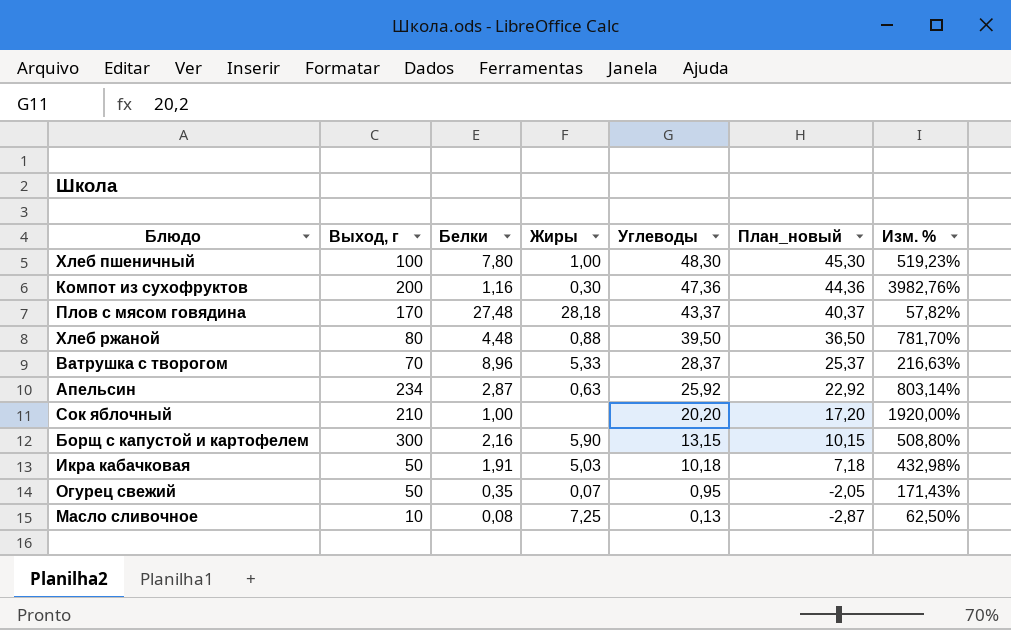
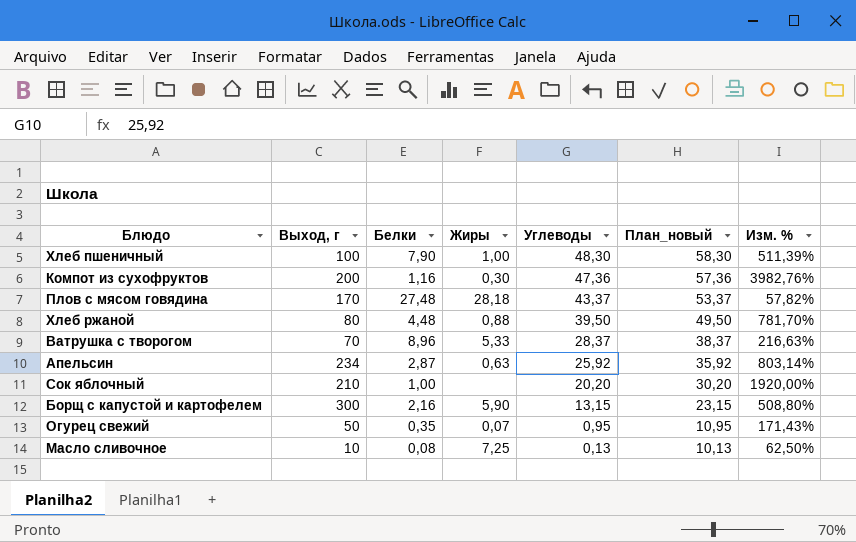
column План_новый | formula: [Углеводы] - 3 -> [Углеводы] + 10
row Икра кабачковая: 50 | 1,91 | 5,03 | 10,18 | 7,18 | 432,98% -> none
Хлеб пшеничный | Белки: 7,80 -> 7,90
Хлеб пшеничный | Изм. %: 519,23% -> 511,39%

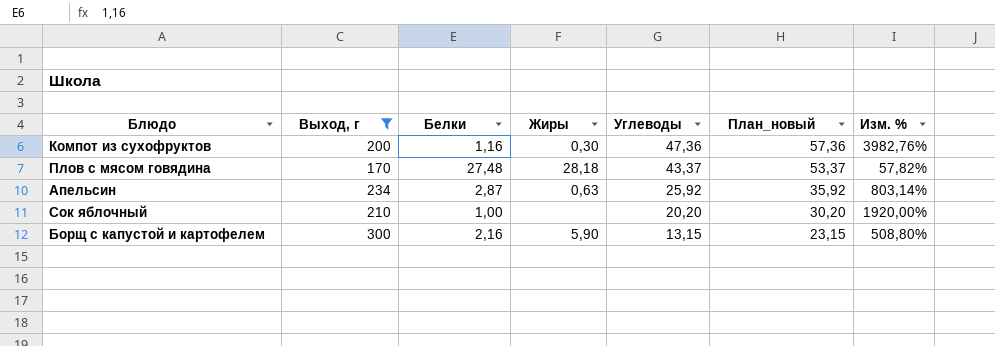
filter: none -> Выход, г >= 170

